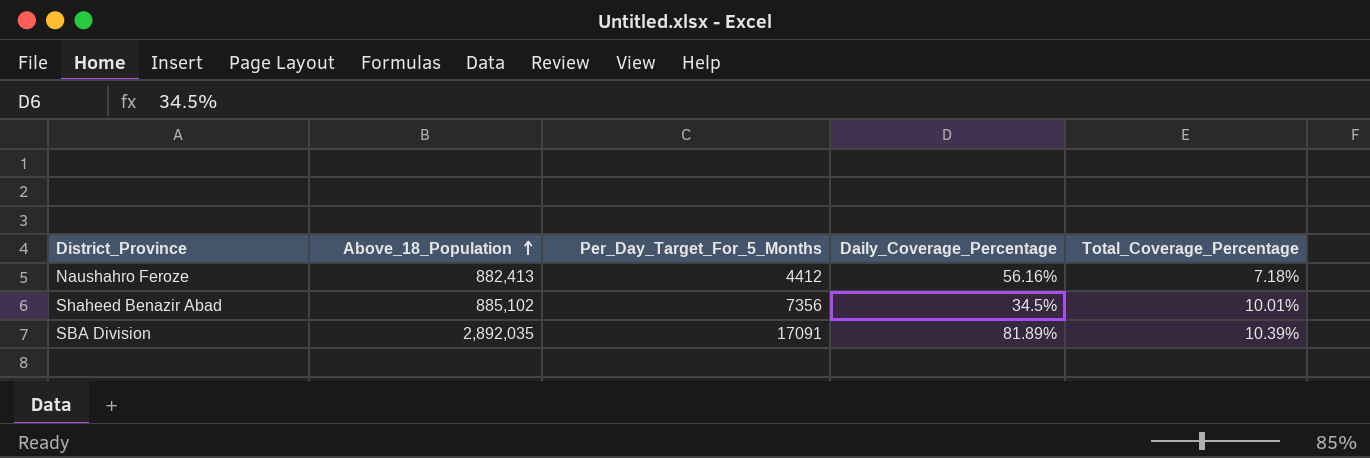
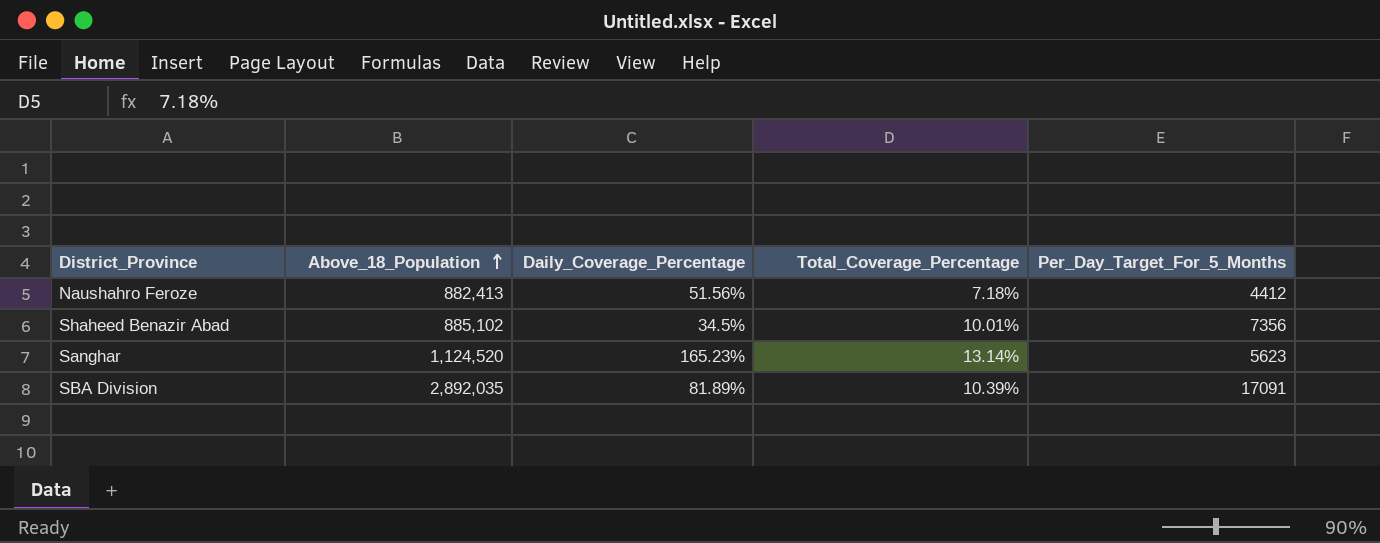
column Per_Day_Target_For_5_Months | position: 3 -> 5
Naushahro Feroze | Daily_Coverage_Percentage: 56.16% -> 51.56%
row Sanghar: none -> 1,124,520 | 165.23% | 13.14% | 5623

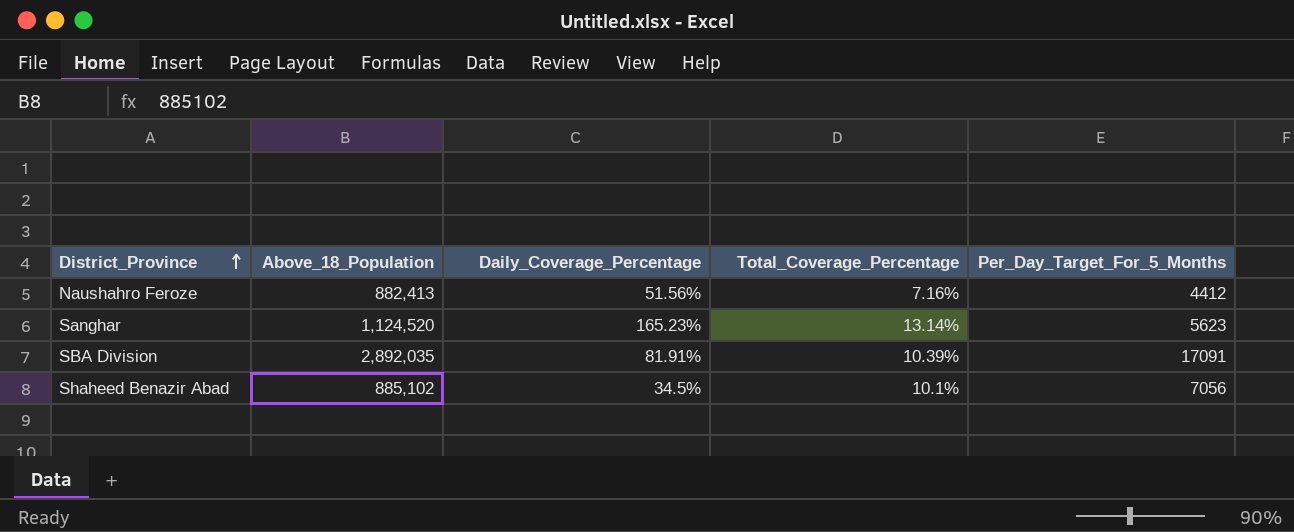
row order: Above_18_Population ascending -> District_Province ascending
Naushahro Feroze | Total_Coverage_Percentage: 7.18% -> 7.16%
SBA Division | Daily_Coverage_Percentage: 81.89% -> 81.91%
Shaheed Benazir Abad | Total_Coverage_Percentage: 10.01% -> 10.1%
Shaheed Benazir Abad | Per_Day_Target_For_5_Months: 7356 -> 7056

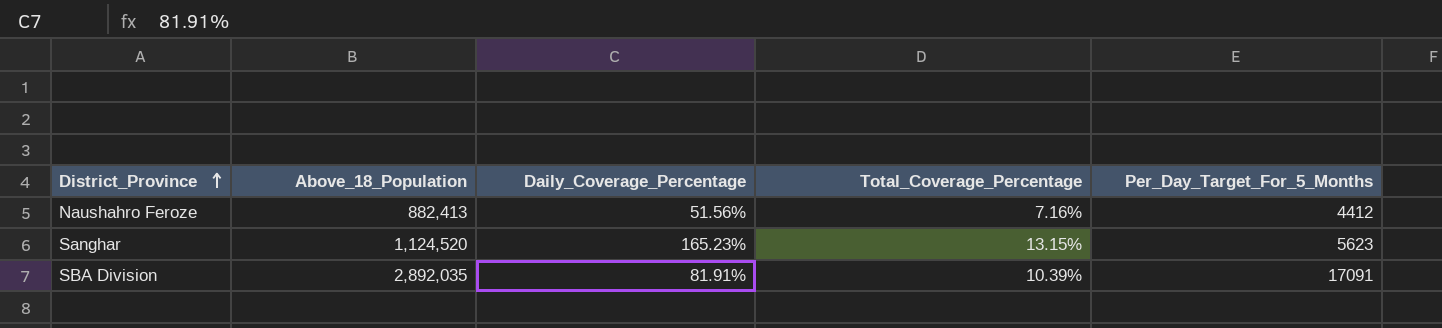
row Shaheed Benazir Abad: 885,102 | 34.5% | 10.1% | 7056 -> none
Sanghar | Total_Coverage_Percentage: 13.14% -> 13.15%

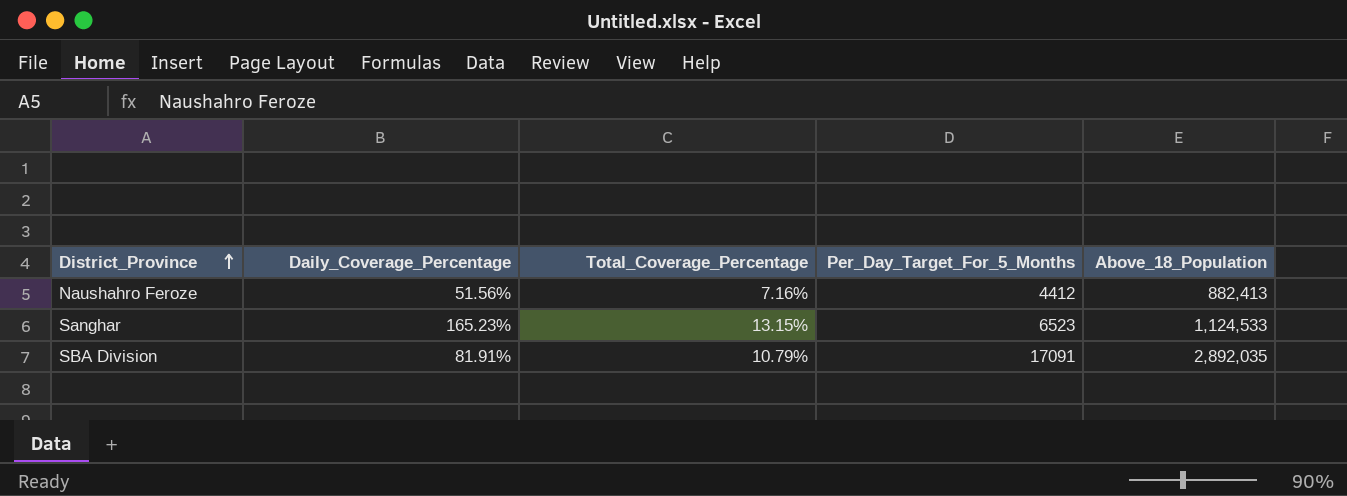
column Above_18_Population | position: 2 -> 5
Sanghar | Per_Day_Target_For_5_Months: 5623 -> 6523
Sanghar | Above_18_Population: 1,124,520 -> 1,124,533
SBA Division | Total_Coverage_Percentage: 10.39% -> 10.79%

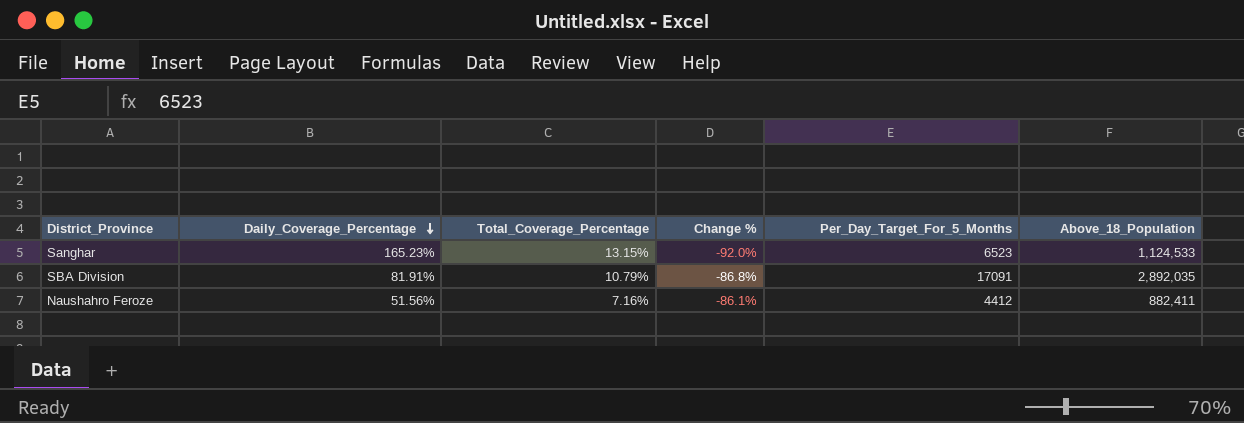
row order: District_Province ascending -> Daily_Coverage_Percentage descending
column Change % | formula: none -> ([Total_Coverage_Percentage] - [Daily_Coverage_Percentage]) / [Daily_Coverage_Percentage]
Naushahro Feroze | Above_18_Population: 882,413 -> 882,411

